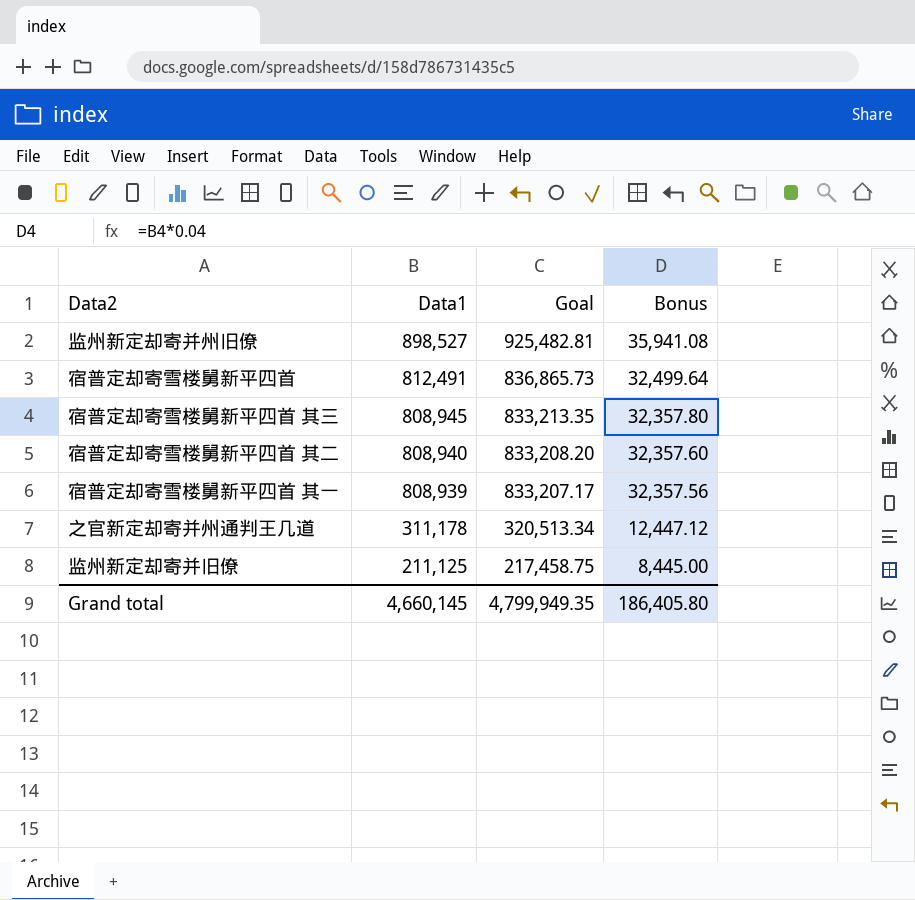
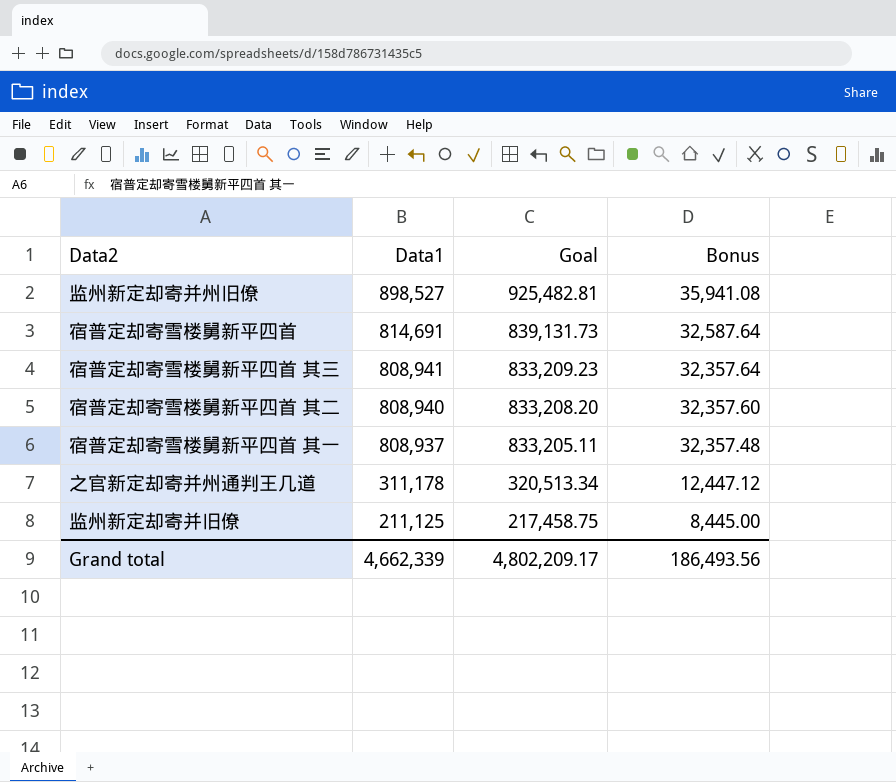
宿普定却寄雪楼舅新平四首 | Data1: 812,491 -> 814,691
宿普定却寄雪楼舅新平四首 | Goal: 836,865.73 -> 839,131.73
宿普定却寄雪楼舅新平四首 | Bonus: 32,499.64 -> 32,587.64
宿普定却寄雪楼舅新平四首 其三 | Data1: 808,945 -> 808,941
宿普定却寄雪楼舅新平四首 其三 | Goal: 833,213.35 -> 833,209.23
宿普定却寄雪楼舅新平四首 其三 | Bonus: 32,357.80 -> 32,357.64
宿普定却寄雪楼舅新平四首 其一 | Data1: 808,939 -> 808,937
宿普定却寄雪楼舅新平四首 其一 | Goal: 833,207.17 -> 833,205.11
宿普定却寄雪楼舅新平四首 其一 | Bonus: 32,357.56 -> 32,357.48
Grand total | Data1: 4,660,145 -> 4,662,339
Grand total | Goal: 4,799,949.35 -> 4,802,209.17
Grand total | Bonus: 186,405.80 -> 186,493.56

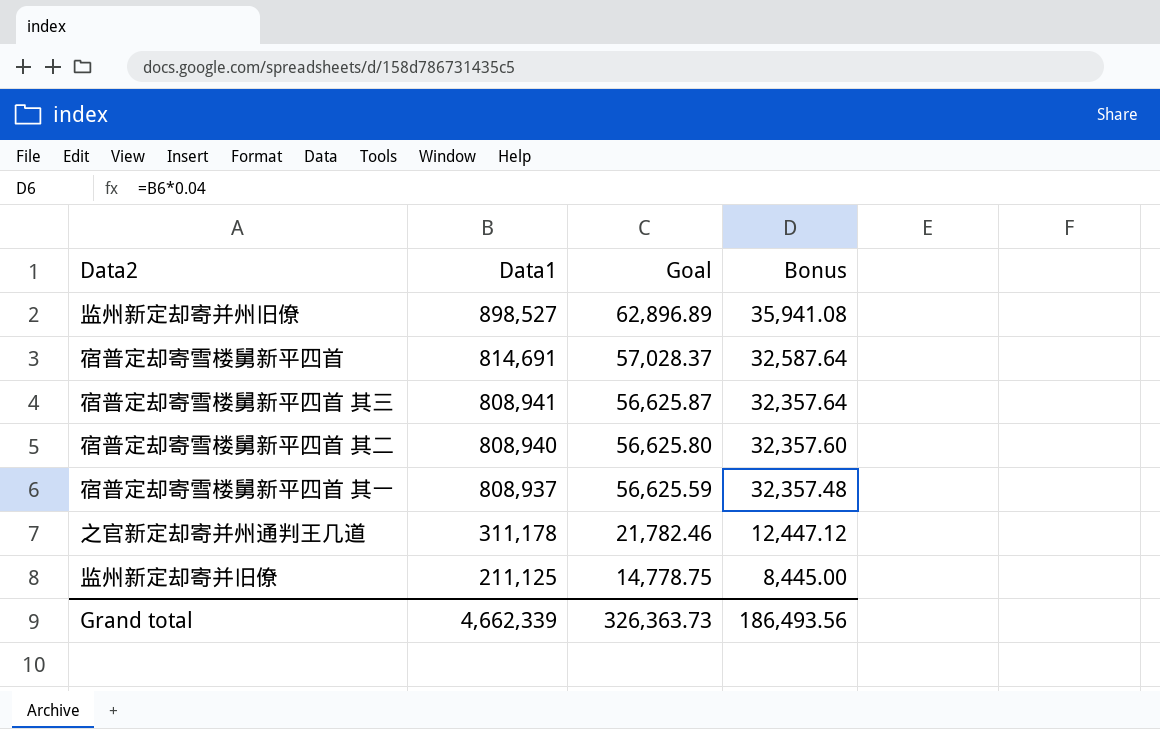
column Goal | formula: [Data1] * 1.03 -> [Data1] * 0.07
Grand total | Goal: 4,802,209.17 -> 326,363.73

